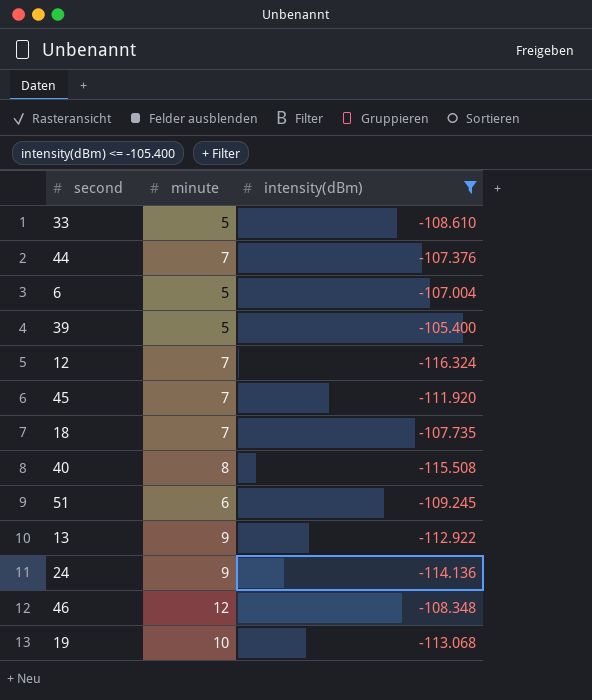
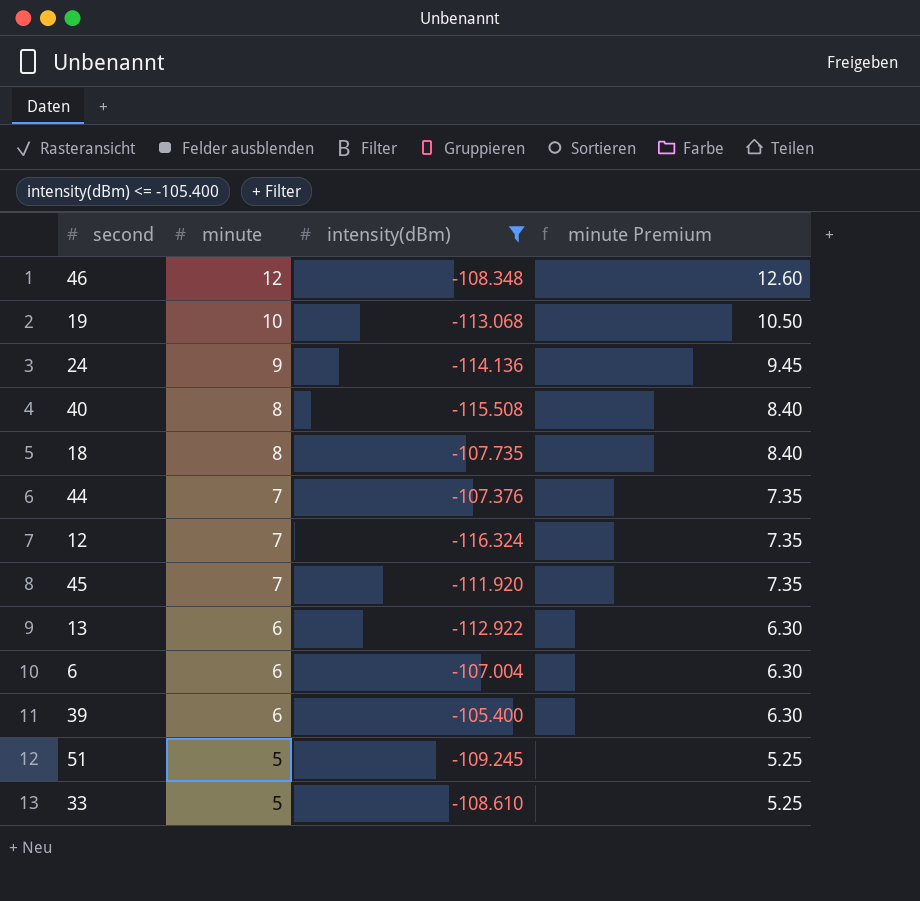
row order: none -> minute descending
column minute Premium | formula: none -> [minute] * 1.05
18 | minute: 7 -> 8
13 | minute: 9 -> 6
6 | minute: 5 -> 6
39 | minute: 5 -> 6
51 | minute: 6 -> 5

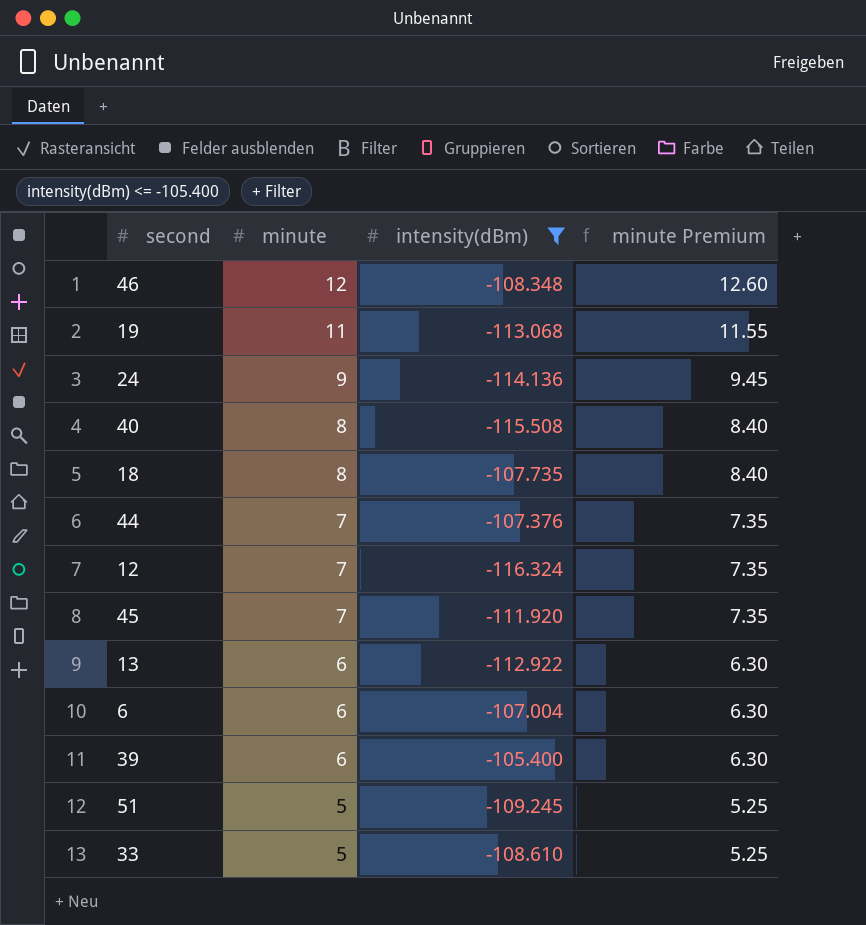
19 | minute: 10 -> 11
19 | minute Premium: 10.50 -> 11.55

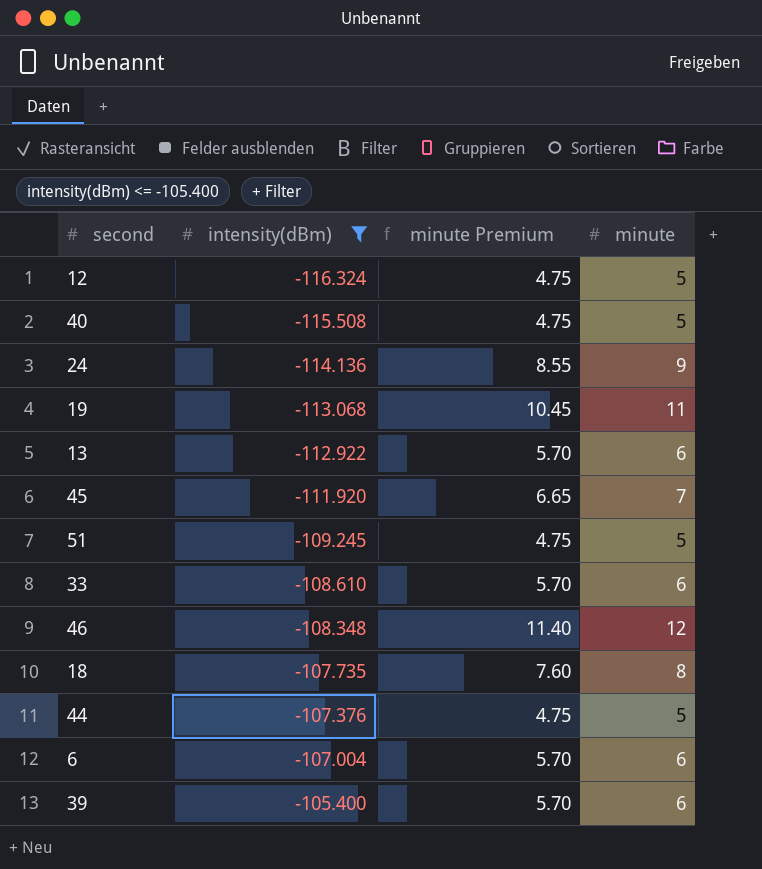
row order: minute descending -> intensity(dBm) ascending
column minute Premium | formula: [minute] * 1.05 -> [minute] * 0.95
column minute | position: 2 -> 4
12 | minute: 7 -> 5
40 | minute: 8 -> 5
33 | minute: 5 -> 6
44 | minute: 7 -> 5

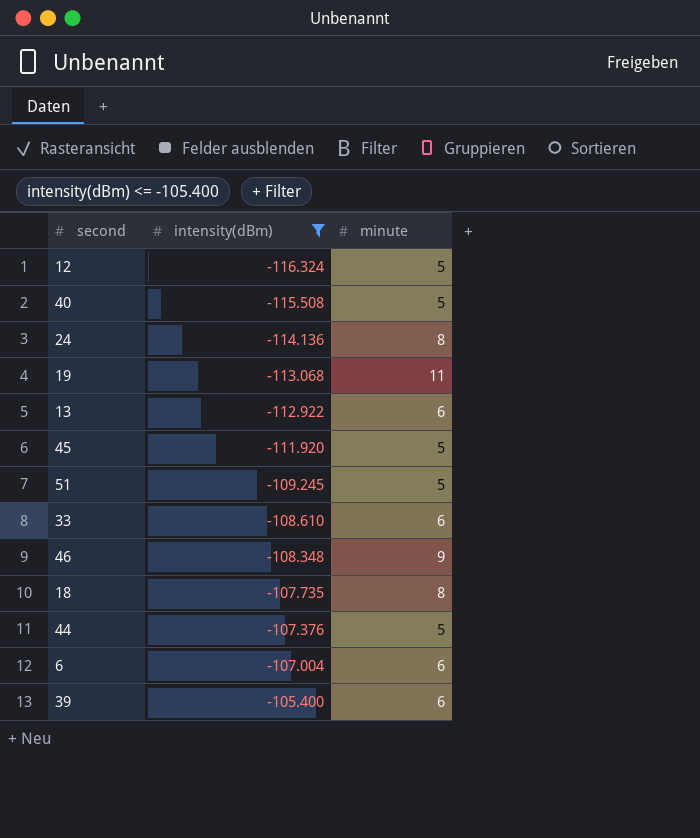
column minute Premium | formula: [minute] * 0.95 -> none
24 | minute: 9 -> 8
45 | minute: 7 -> 5
46 | minute: 12 -> 9

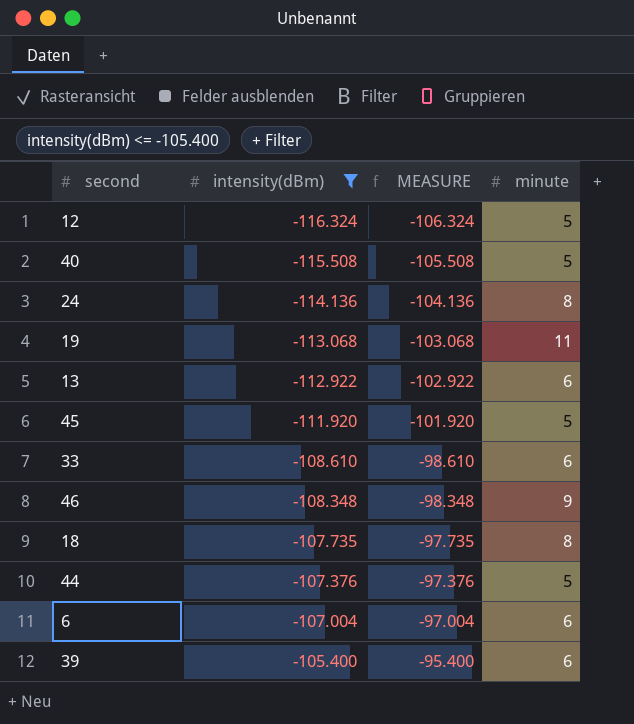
column MEASURE | formula: none -> [intensity(dBm)] + 10
row 51: -109.245 | 5 -> none

